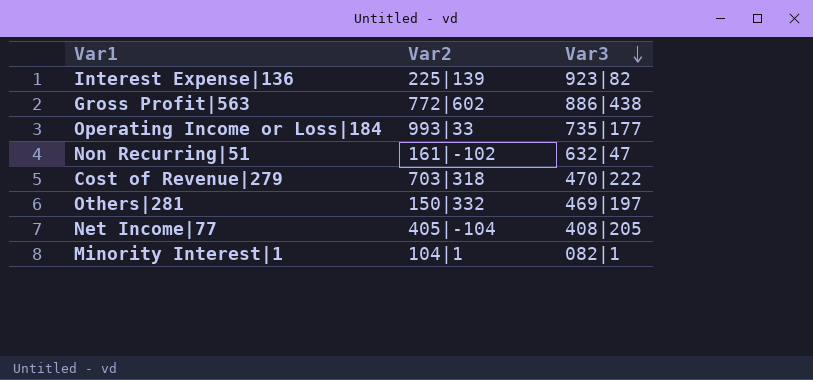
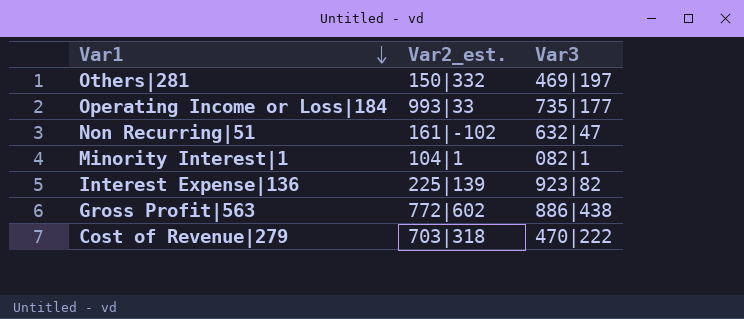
row order: Var3 descending -> Var1 descending
column name: Var2 -> Var2_est.
row Net Income|77: 405|-104 | 408|205 -> none

